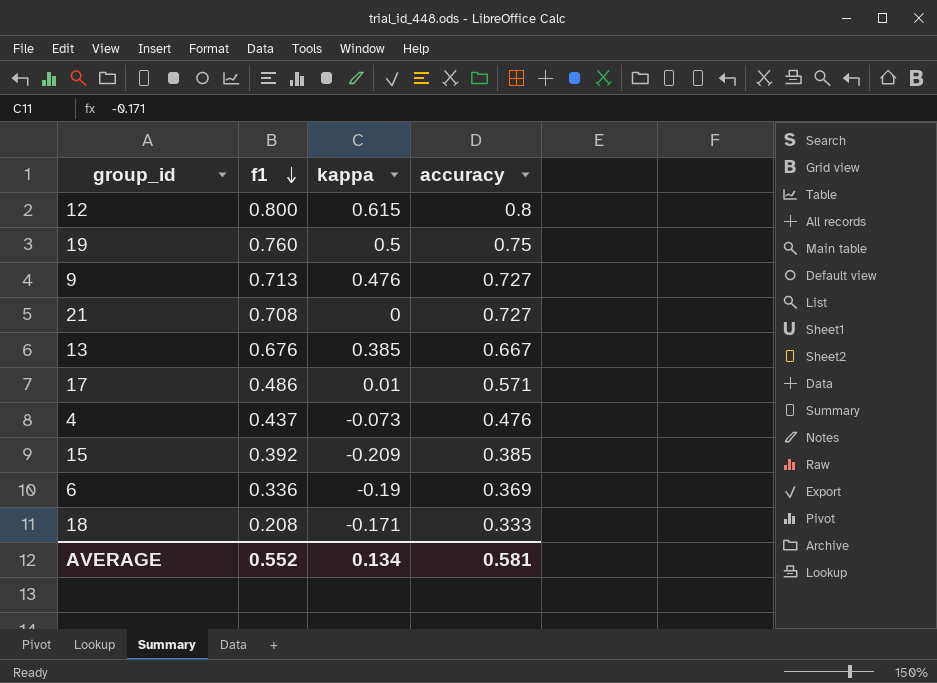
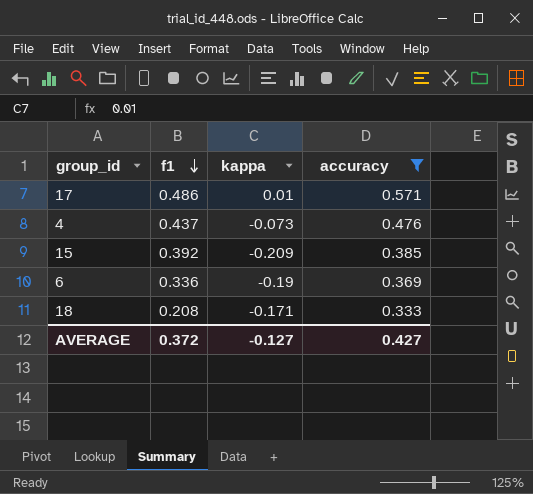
filter: none -> accuracy <= 0.571
AVERAGE | f1: 0.552 -> 0.372
AVERAGE | kappa: 0.134 -> -0.127
AVERAGE | accuracy: 0.581 -> 0.427

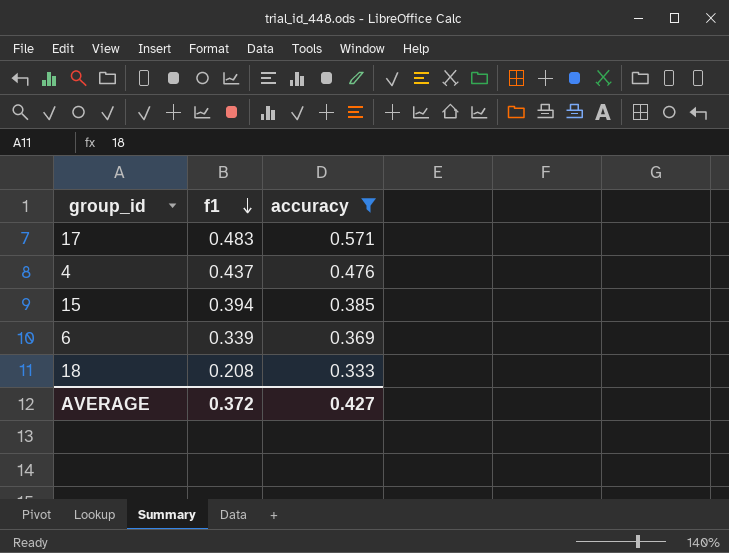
column kappa | position: 3 -> none
17 | f1: 0.486 -> 0.483
15 | f1: 0.392 -> 0.394
6 | f1: 0.336 -> 0.339

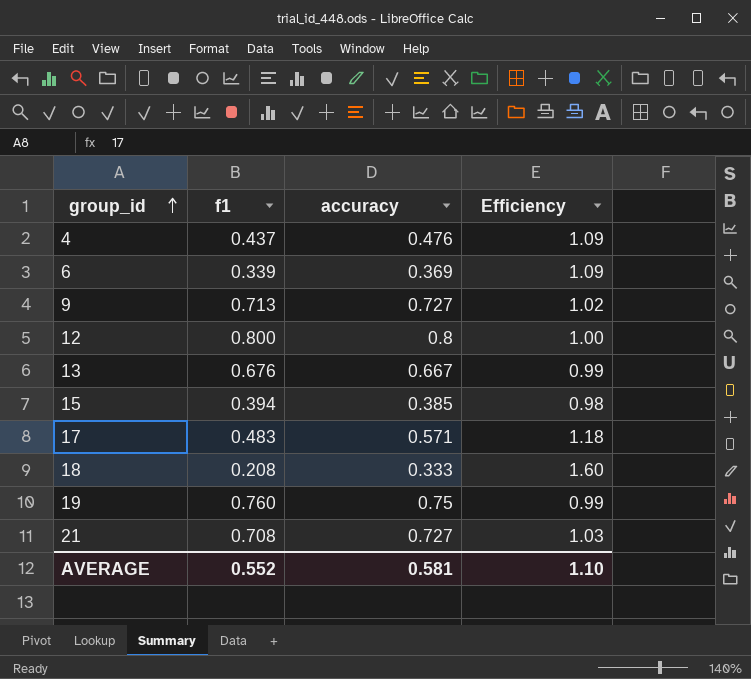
filter: accuracy <= 0.571 -> none
row order: f1 descending -> group_id ascending
column Efficiency | formula: none -> [accuracy] / [f1]
AVERAGE | f1: 0.372 -> 0.552
AVERAGE | accuracy: 0.427 -> 0.581

